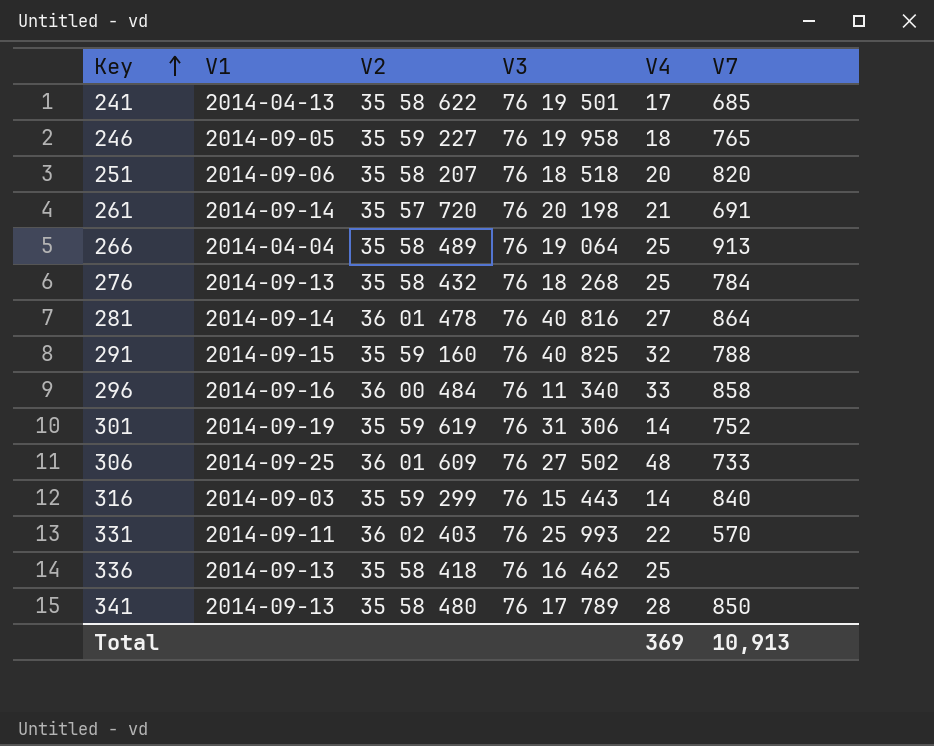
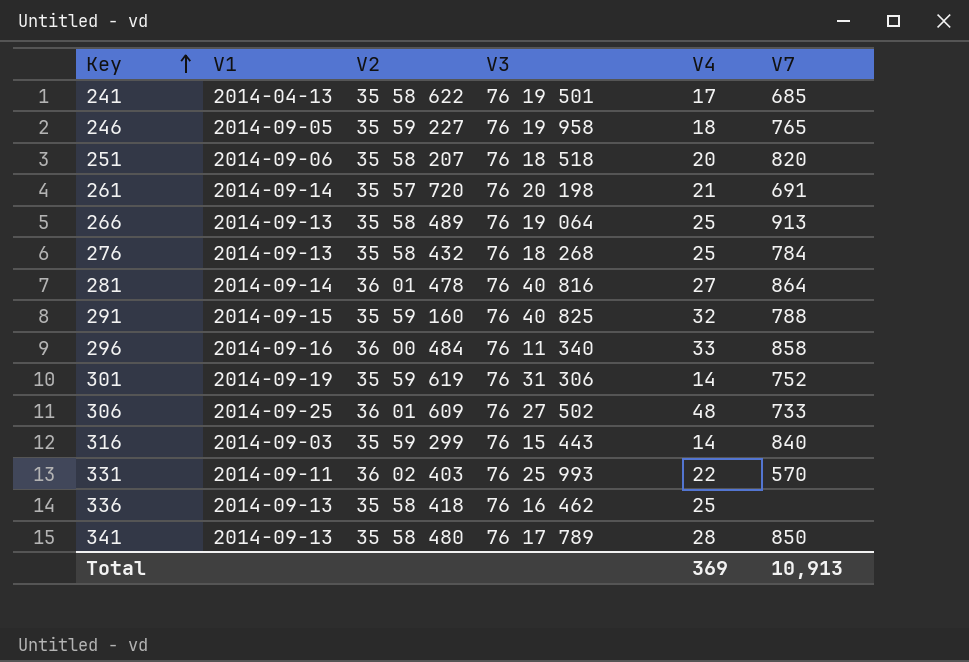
266 | V1: 2014-04-04 -> 2014-09-13

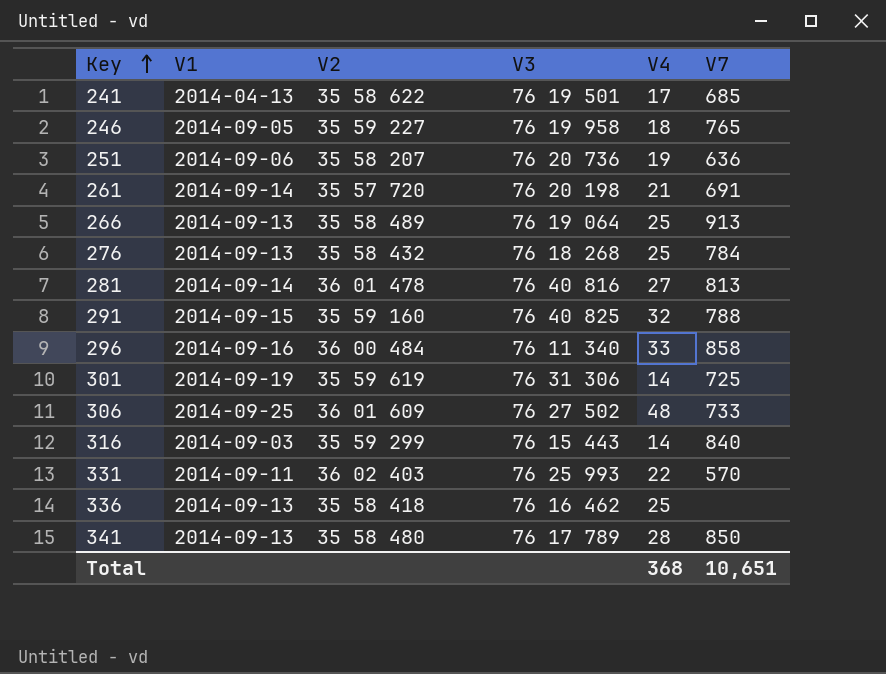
251 | V3: 76 18 518 -> 76 20 736
251 | V4: 20 -> 19
251 | V7: 820 -> 636
281 | V7: 864 -> 813
301 | V7: 752 -> 725
Total | V4: 369 -> 368
Total | V7: 10,913 -> 10,651

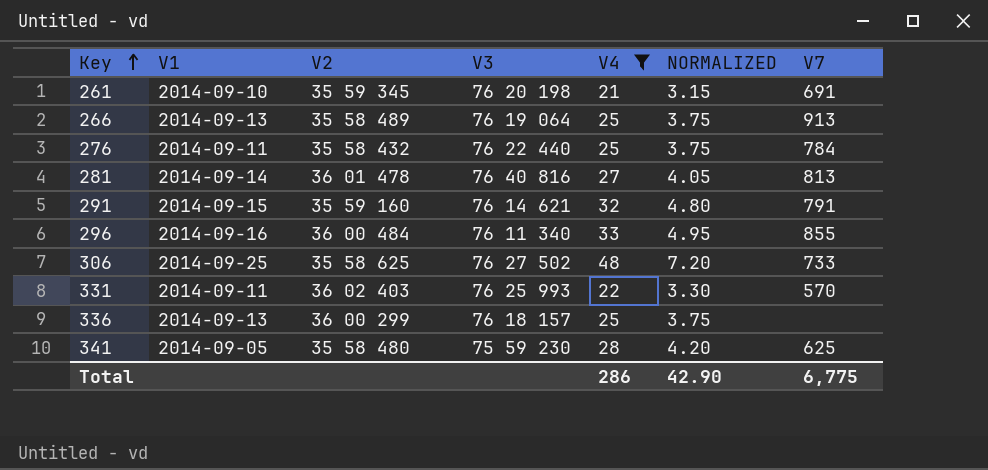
filter: none -> V4 >= 21
column NORMALIZED | formula: none -> [V4] * 0.15
261 | V1: 2014-09-14 -> 2014-09-10
261 | V2: 35 57 720 -> 35 59 345
276 | V1: 2014-09-13 -> 2014-09-11
276 | V3: 76 18 268 -> 76 22 440
291 | V3: 76 40 825 -> 76 14 621
291 | V7: 788 -> 791
296 | V7: 858 -> 855
306 | V2: 36 01 609 -> 35 58 625
336 | V2: 35 58 418 -> 36 00 299
336 | V3: 76 16 462 -> 76 18 157
341 | V1: 2014-09-13 -> 2014-09-05
341 | V3: 76 17 789 -> 75 59 230
341 | V7: 850 -> 625
Total | V4: 368 -> 286
Total | V7: 10,651 -> 6,775

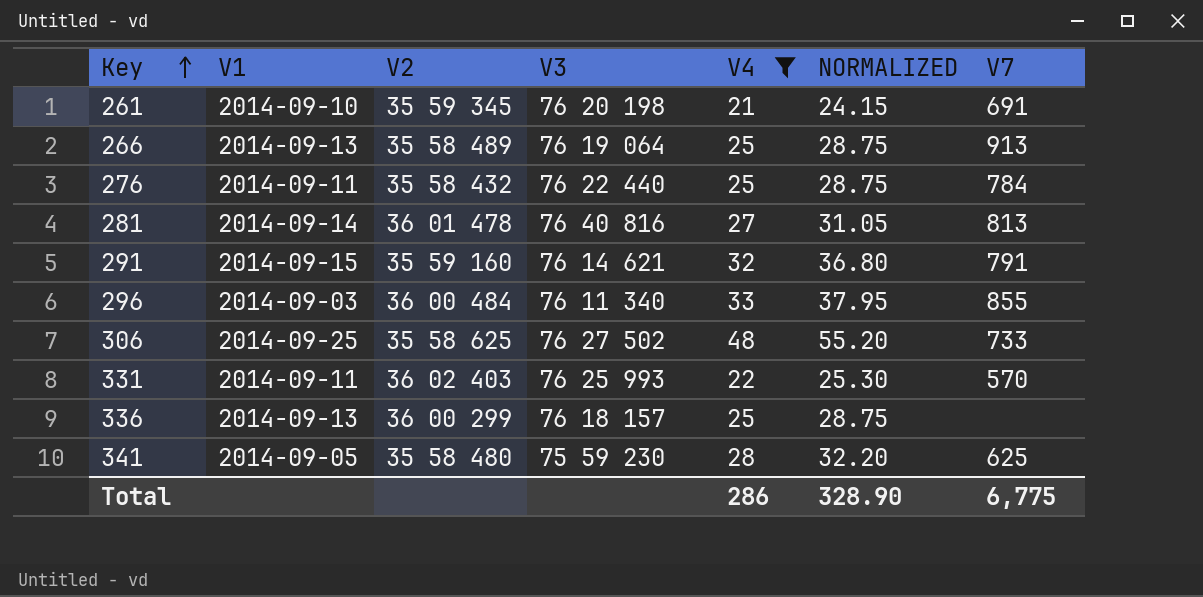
column NORMALIZED | formula: [V4] * 0.15 -> [V4] * 1.15
296 | V1: 2014-09-16 -> 2014-09-03
Total | NORMALIZED: 42.90 -> 328.90

